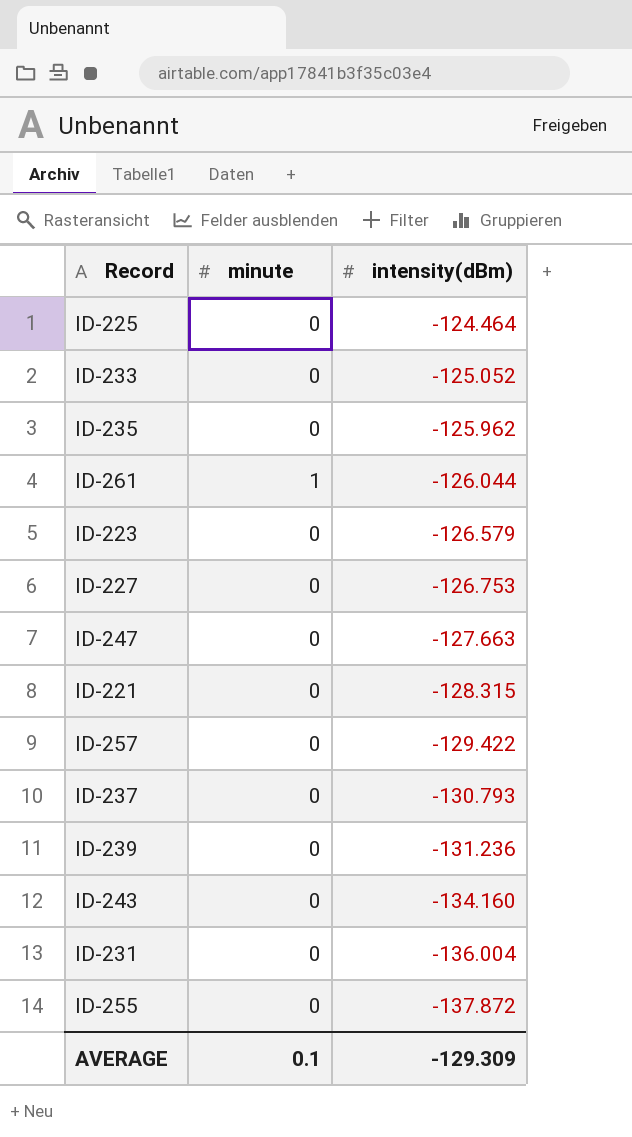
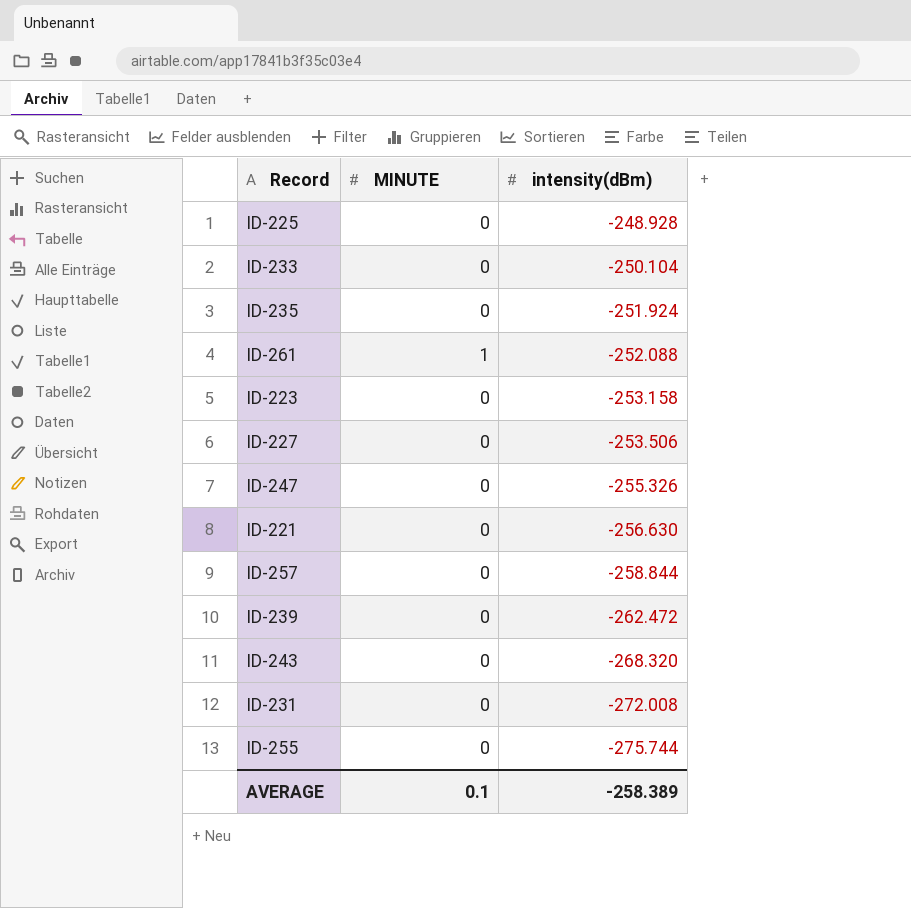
column name: minute -> MINUTE
row ID-237: 0 | -130.793 -> none
ID-225 | intensity(dBm): -124.464 -> -248.928
ID-233 | intensity(dBm): -125.052 -> -250.104
ID-235 | intensity(dBm): -125.962 -> -251.924
ID-261 | intensity(dBm): -126.044 -> -252.088
ID-223 | intensity(dBm): -126.579 -> -253.158
ID-227 | intensity(dBm): -126.753 -> -253.506
ID-247 | intensity(dBm): -127.663 -> -255.326
ID-221 | intensity(dBm): -128.315 -> -256.630
ID-257 | intensity(dBm): -129.422 -> -258.844
ID-239 | intensity(dBm): -131.236 -> -262.472
ID-243 | intensity(dBm): -134.160 -> -268.320
ID-231 | intensity(dBm): -136.004 -> -272.008
ID-255 | intensity(dBm): -137.872 -> -275.744
AVERAGE | intensity(dBm): -129.309 -> -258.389

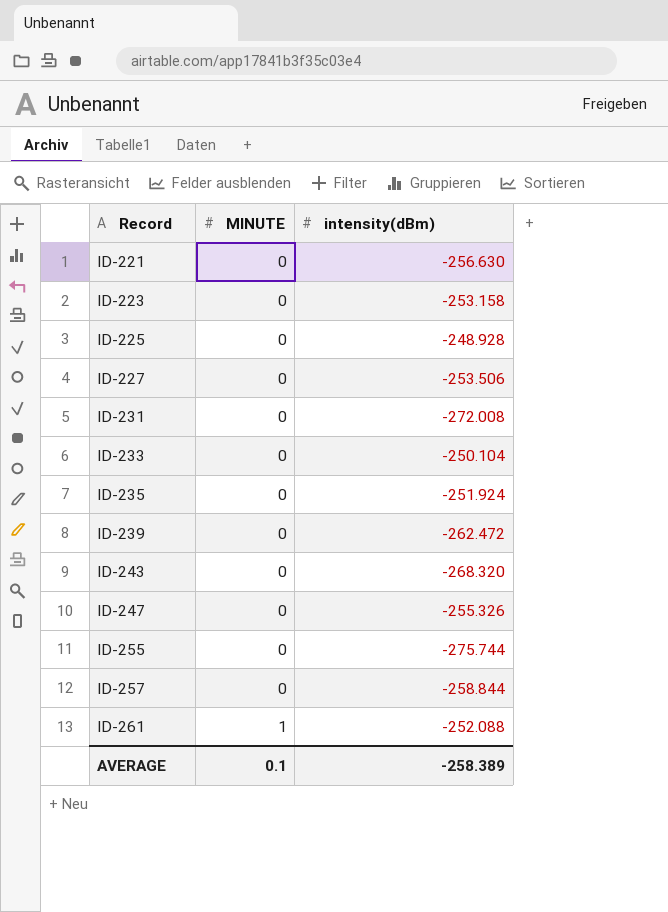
row order: intensity(dBm) descending -> Record ascending

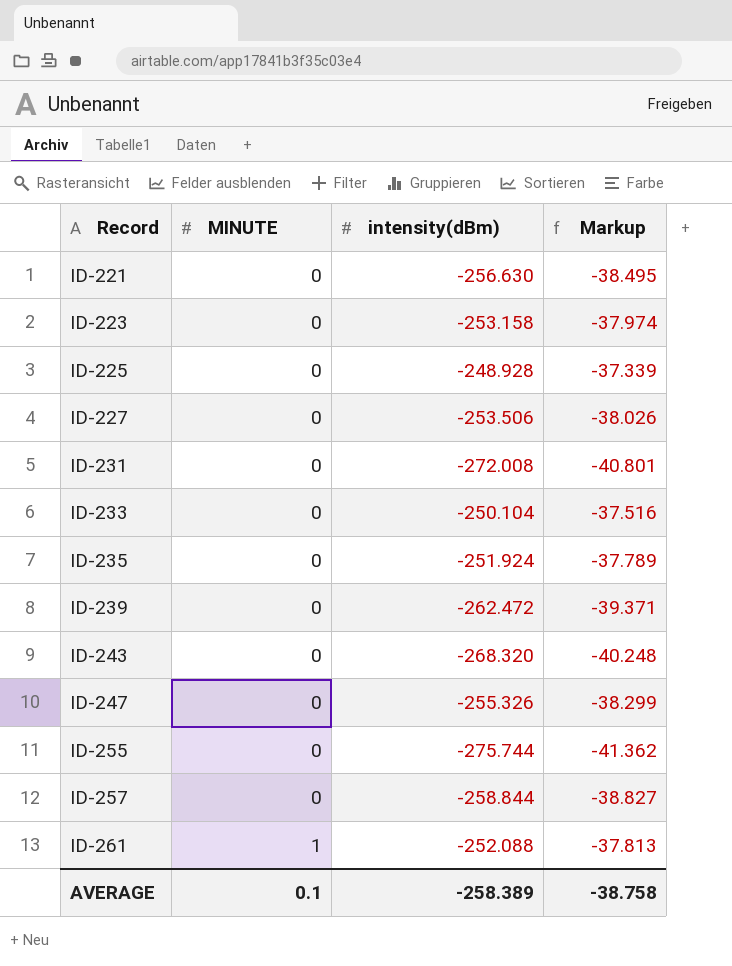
column Markup | formula: none -> [intensity(dBm)] * 0.15

